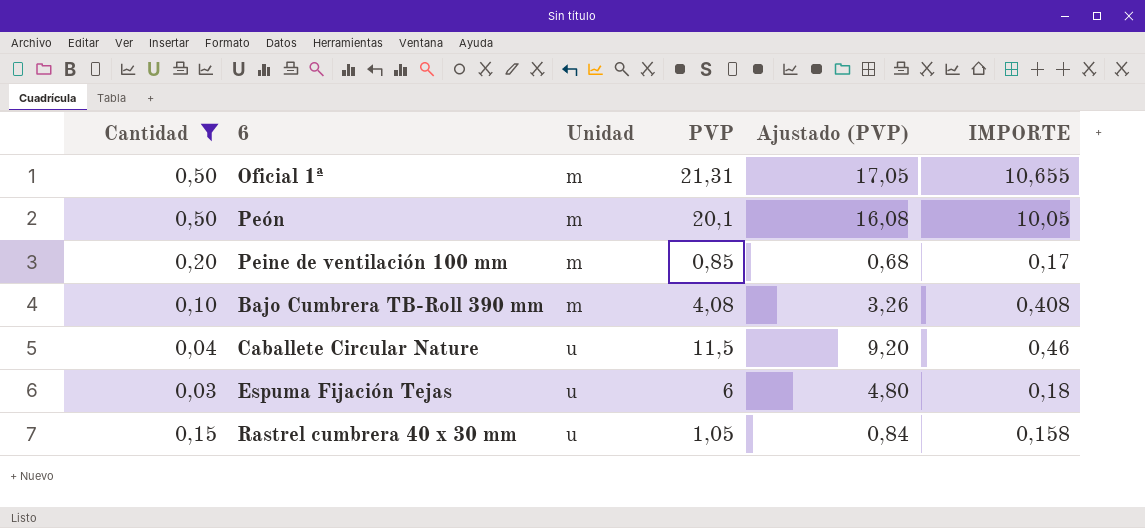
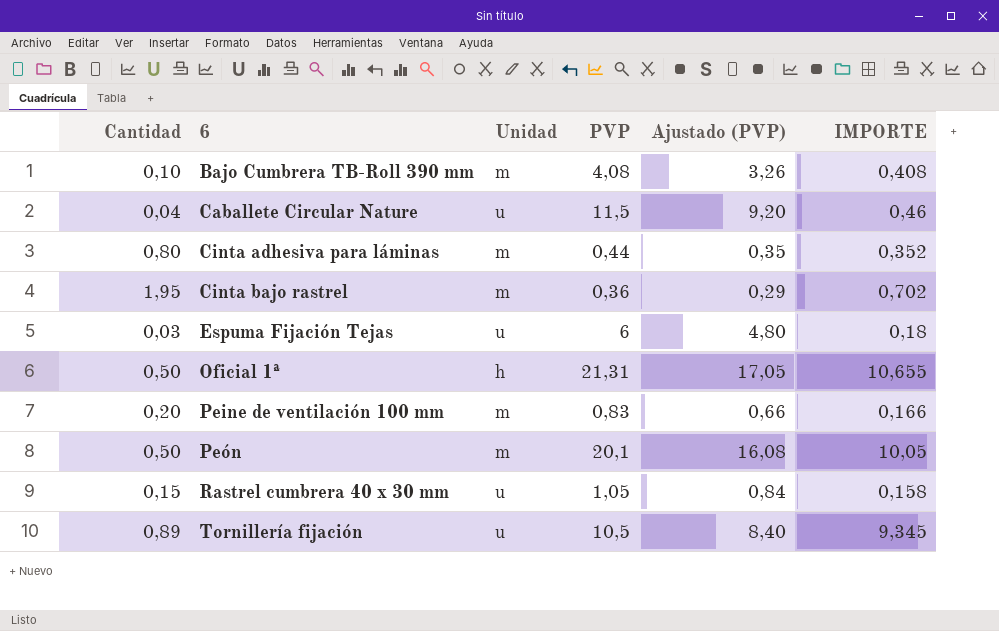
filter: Cantidad <= 0,50 -> none
row order: Unidad ascending -> 6 ascending
Oficial 1ª | Unidad: m -> h
Peine de ventilación 100 mm | PVP: 0,85 -> 0,83
Peine de ventilación 100 mm | Ajustado (PVP): 0,68 -> 0,66
Peine de ventilación 100 mm | IMPORTE: 0,17 -> 0,166

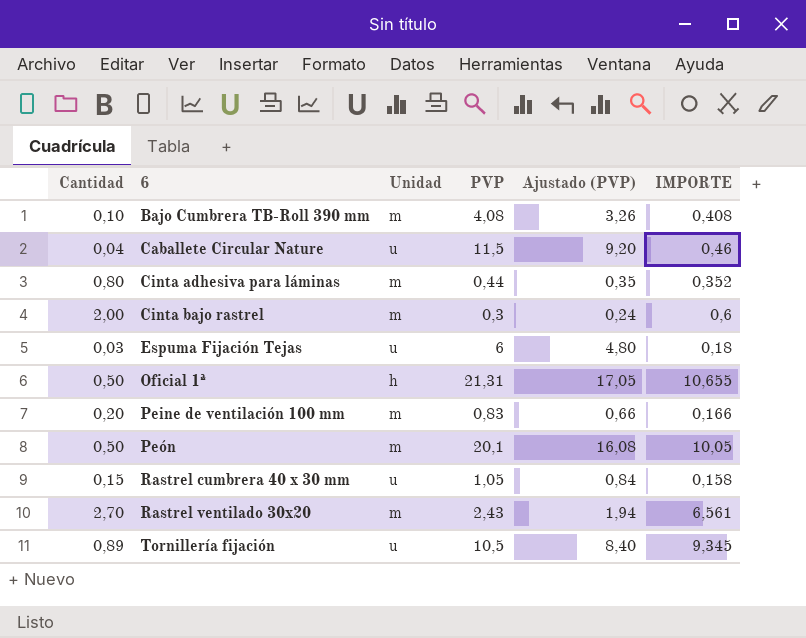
Cinta bajo rastrel | Cantidad: 1,95 -> 2,00
Cinta bajo rastrel | PVP: 0,36 -> 0,3
Cinta bajo rastrel | Ajustado (PVP): 0,29 -> 0,24
Cinta bajo rastrel | IMPORTE: 0,702 -> 0,6
row Rastrel ventilado 30x20: none -> 2,70 | m | 2,43 | 1,94 | 6,561

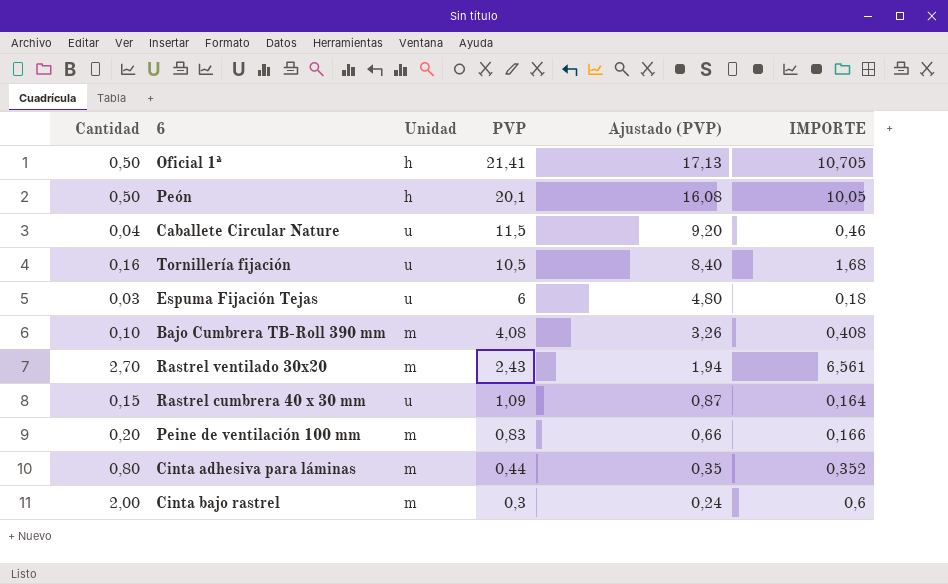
row order: 6 ascending -> PVP descending
Oficial 1ª | PVP: 21,31 -> 21,41
Oficial 1ª | Ajustado (PVP): 17,05 -> 17,13
Oficial 1ª | IMPORTE: 10,655 -> 10,705
Peón | Unidad: m -> h
Tornillería fijación | Cantidad: 0,89 -> 0,16
Tornillería fijación | IMPORTE: 9,345 -> 1,68
Rastrel cumbrera 40 x 30 mm | PVP: 1,05 -> 1,09
Rastrel cumbrera 40 x 30 mm | Ajustado (PVP): 0,84 -> 0,87
Rastrel cumbrera 40 x 30 mm | IMPORTE: 0,158 -> 0,164

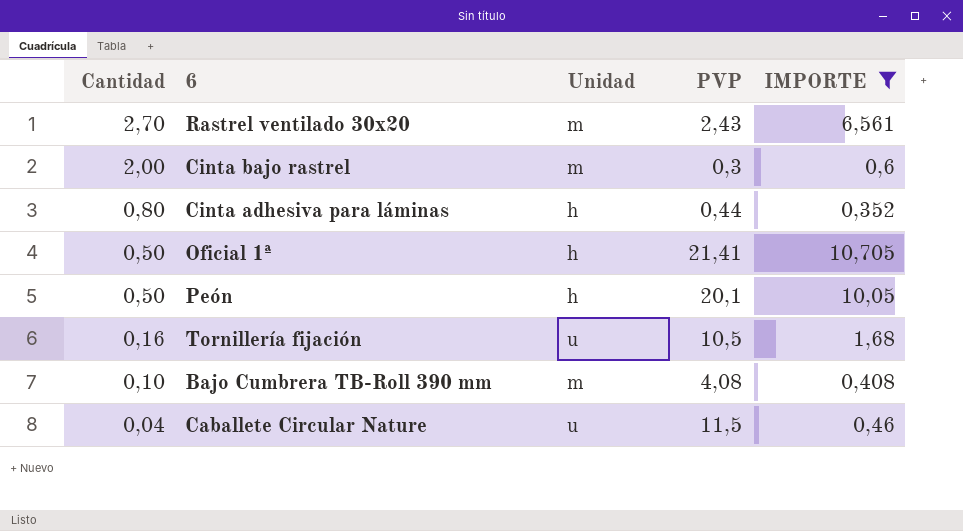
filter: none -> IMPORTE >= 0,352
row order: PVP descending -> Cantidad descending
column Ajustado (PVP) | formula: [PVP] * 0,8 -> none
Cinta adhesiva para láminas | Unidad: m -> h

